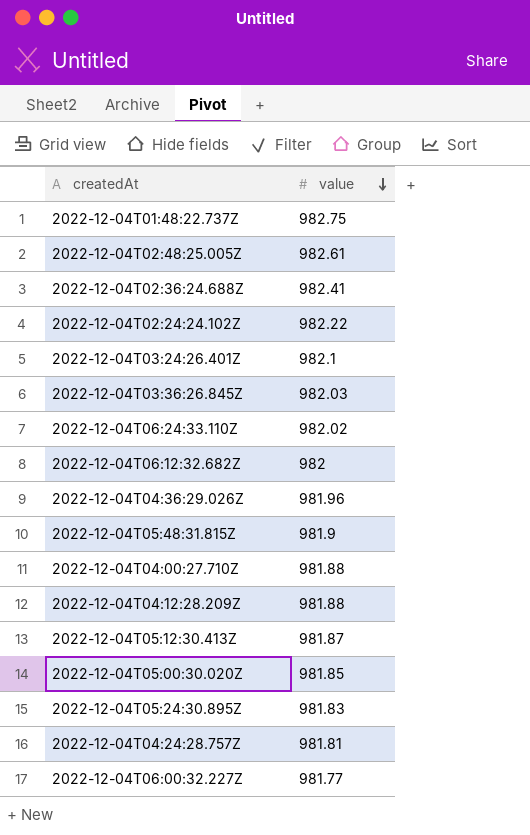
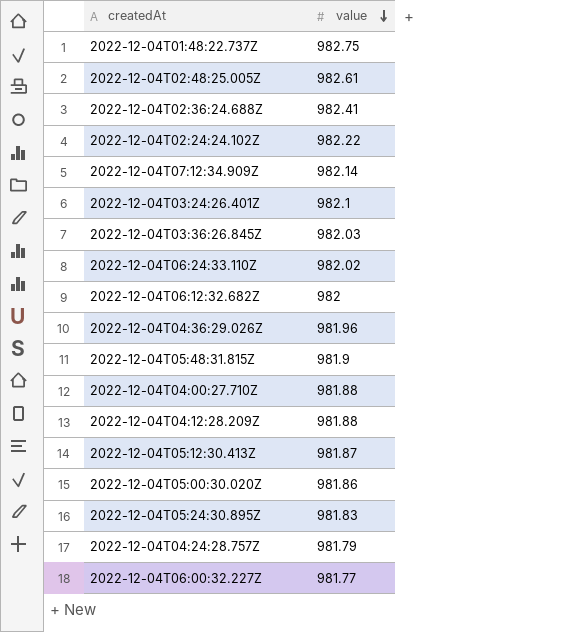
row 2022-12-04T07:12:34.909Z: none -> 982.14
2022-12-04T05:00:30.020Z | value: 981.85 -> 981.86
2022-12-04T04:24:28.757Z | value: 981.81 -> 981.79

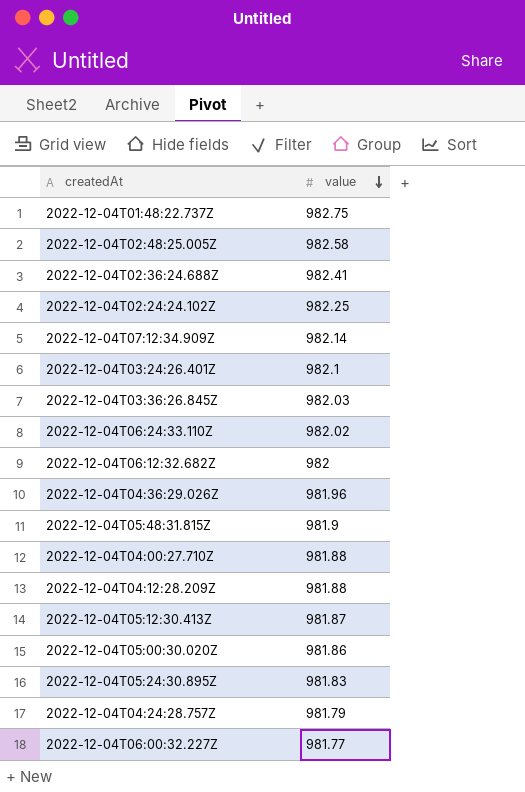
2022-12-04T02:48:25.005Z | value: 982.61 -> 982.58
2022-12-04T02:24:24.102Z | value: 982.22 -> 982.25

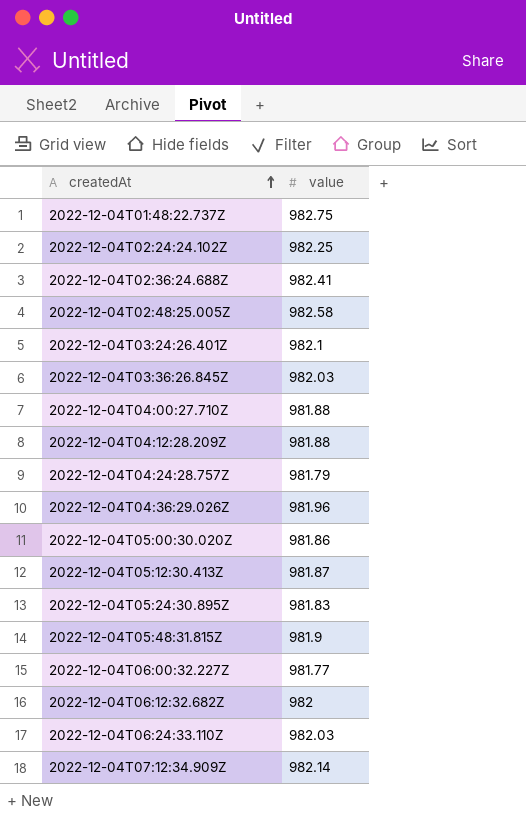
row order: value descending -> createdAt ascending
2022-12-04T06:24:33.110Z | value: 982.02 -> 982.03

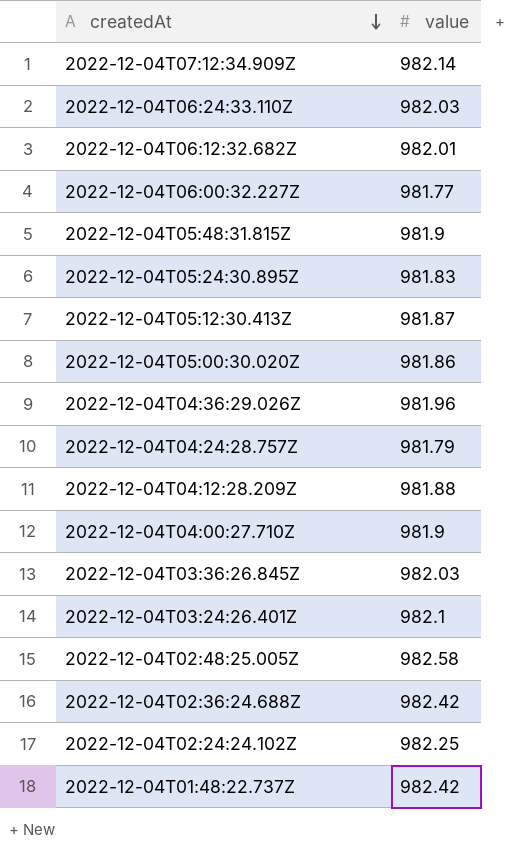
row order: createdAt ascending -> createdAt descending
2022-12-04T06:12:32.682Z | value: 982 -> 982.01
2022-12-04T04:00:27.710Z | value: 981.88 -> 981.9
2022-12-04T02:36:24.688Z | value: 982.41 -> 982.42
2022-12-04T01:48:22.737Z | value: 982.75 -> 982.42

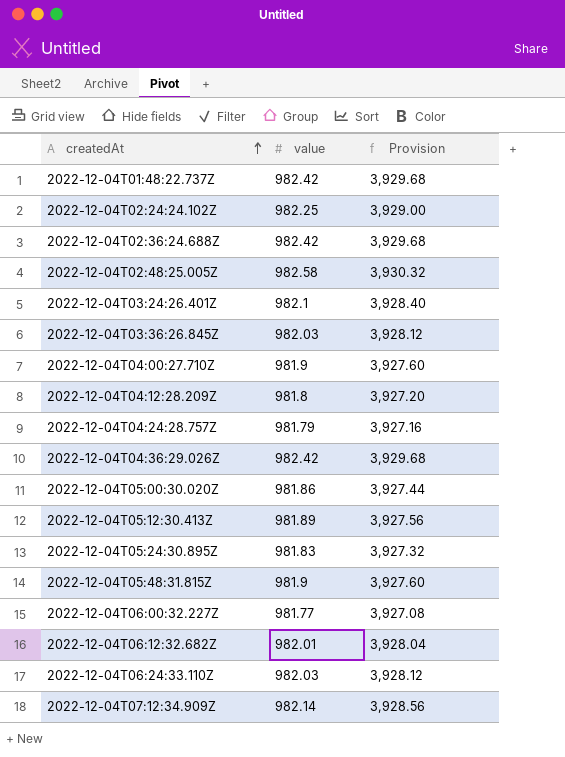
row order: createdAt descending -> createdAt ascending
column Provision | formula: none -> [value] * 4
2022-12-04T04:12:28.209Z | value: 981.88 -> 981.8
2022-12-04T04:36:29.026Z | value: 981.96 -> 982.42
2022-12-04T05:12:30.413Z | value: 981.87 -> 981.89

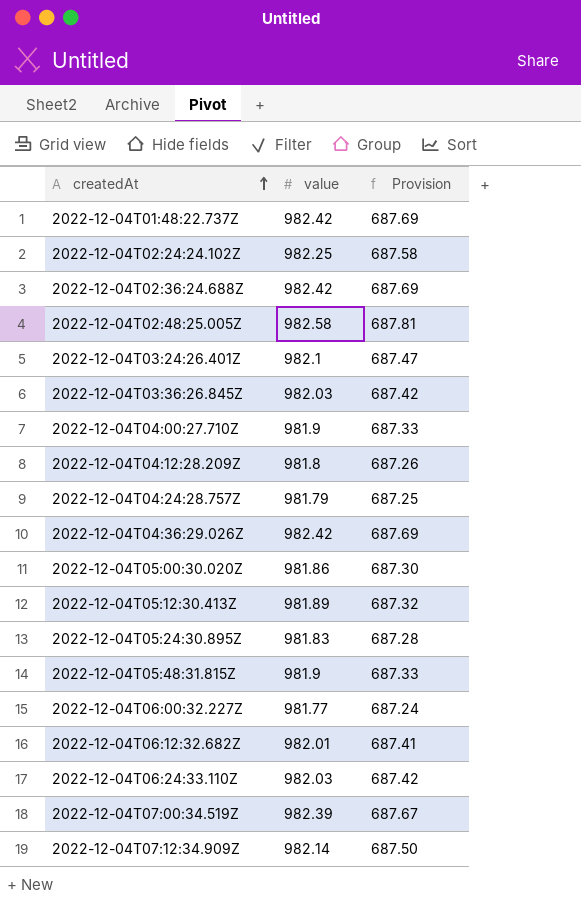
column Provision | formula: [value] * 4 -> [value] * 0.7
row 2022-12-04T07:00:34.519Z: none -> 982.39 | 687.67

